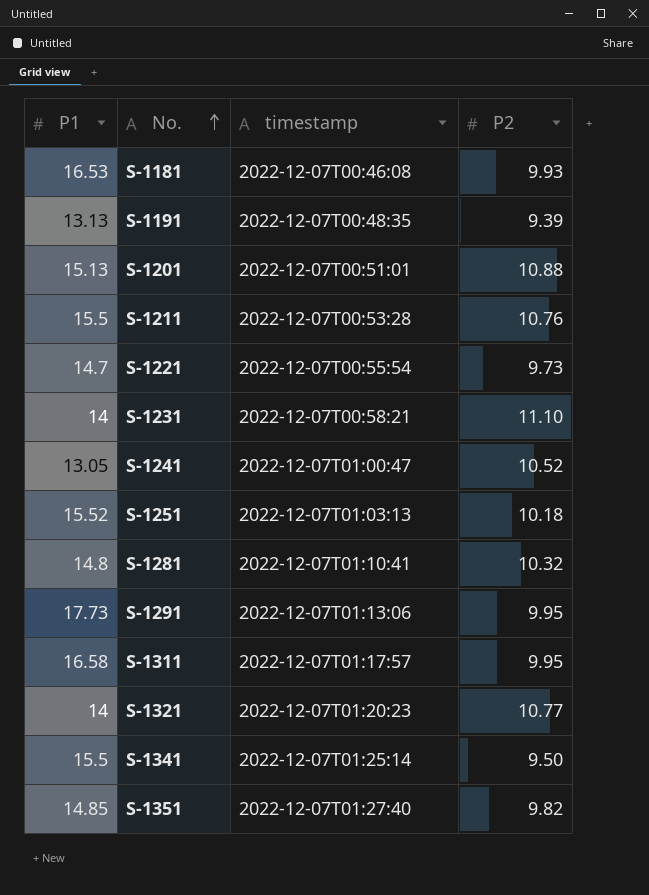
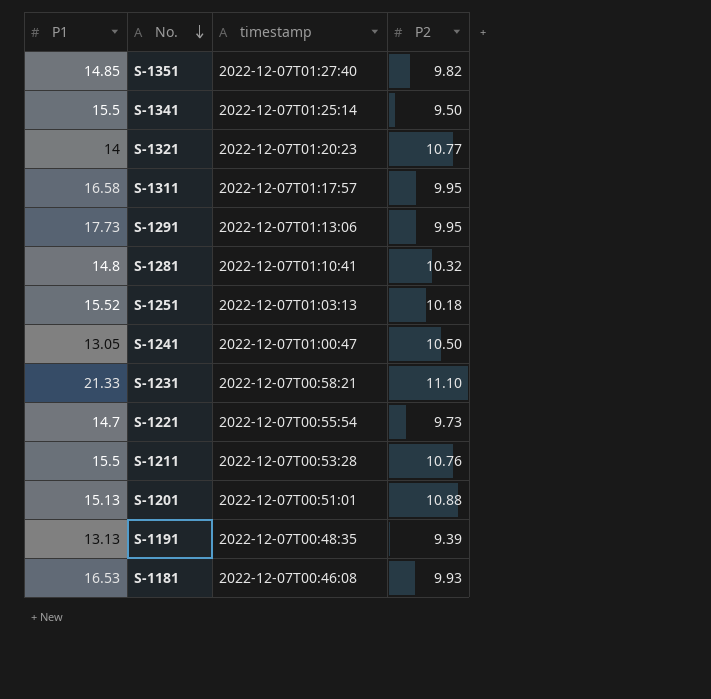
row order: No. ascending -> No. descending
S-1241 | P2: 10.52 -> 10.50
S-1231 | P1: 14 -> 21.33

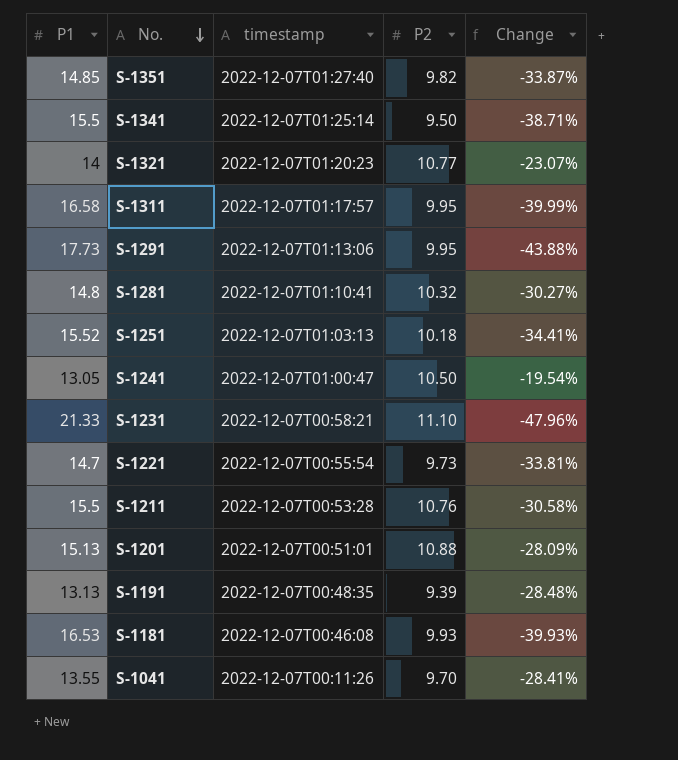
column Change | formula: none -> ([P2] - [P1]) / [P1]
row S-1041: none -> 13.55 | 2022-12-07T00:11:26 | 9.70 | -28.41%

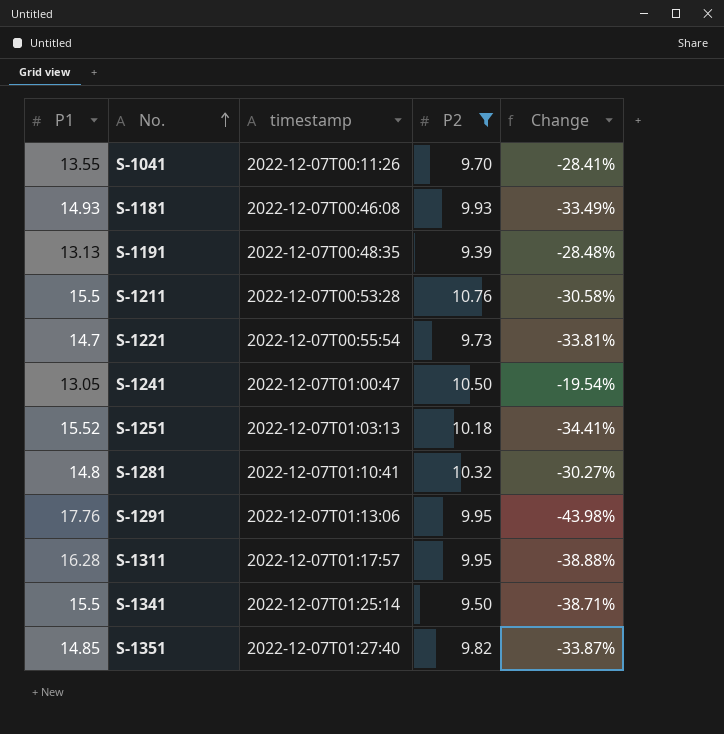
filter: none -> P2 <= 10.76
row order: No. descending -> No. ascending
S-1181 | P1: 16.53 -> 14.93
S-1181 | Change: -39.93% -> -33.49%
S-1291 | P1: 17.73 -> 17.76
S-1291 | Change: -43.88% -> -43.98%
S-1311 | P1: 16.58 -> 16.28
S-1311 | Change: -39.99% -> -38.88%

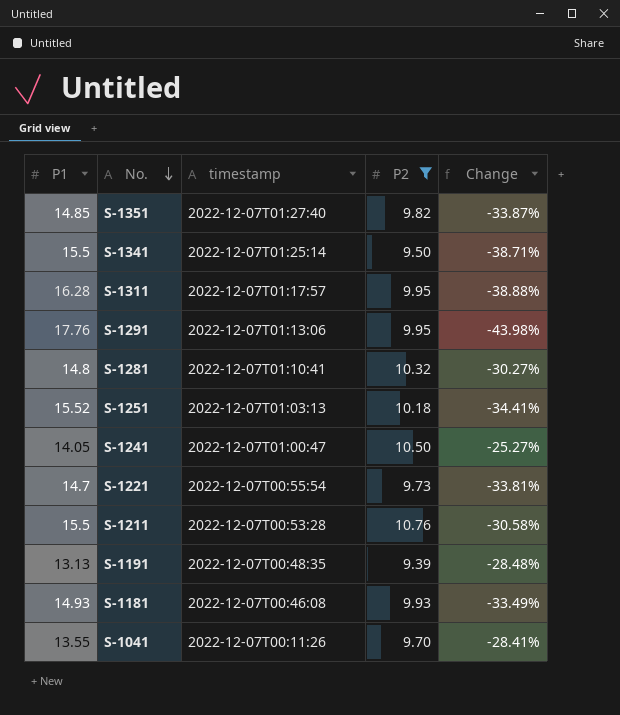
row order: No. ascending -> No. descending
S-1241 | P1: 13.05 -> 14.05
S-1241 | Change: -19.54% -> -25.27%

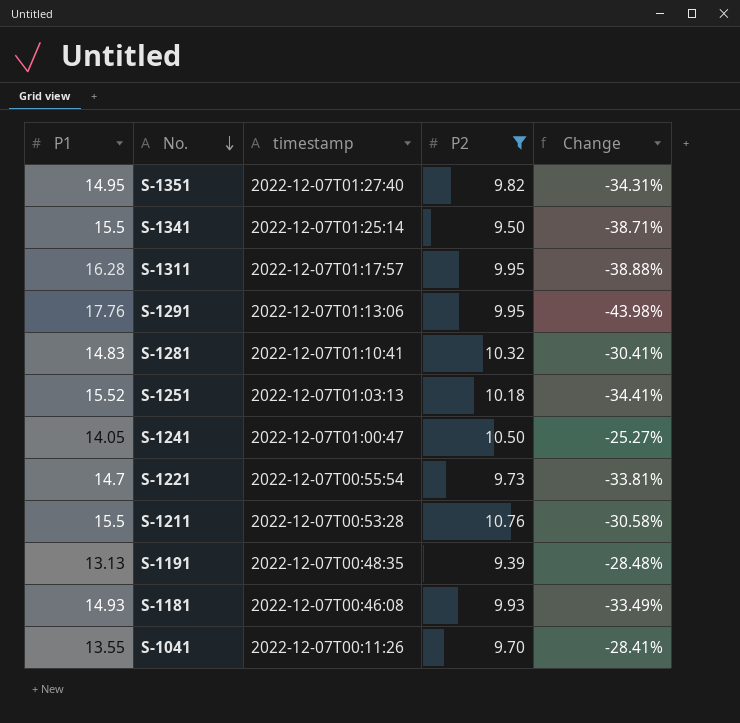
S-1351 | P1: 14.85 -> 14.95
S-1351 | Change: -33.87% -> -34.31%
S-1281 | P1: 14.8 -> 14.83
S-1281 | Change: -30.27% -> -30.41%

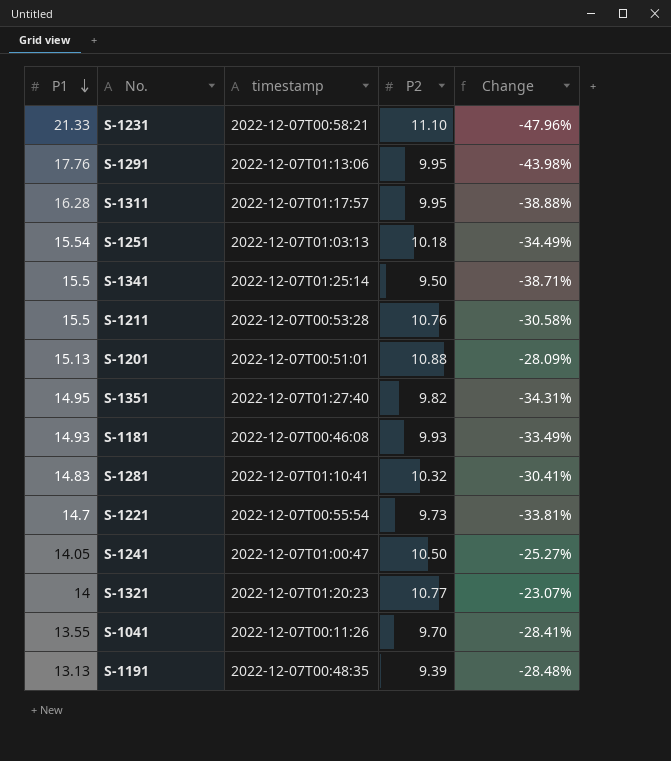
filter: P2 <= 10.76 -> none
row order: No. descending -> P1 descending
S-1251 | P1: 15.52 -> 15.54
S-1251 | Change: -34.41% -> -34.49%

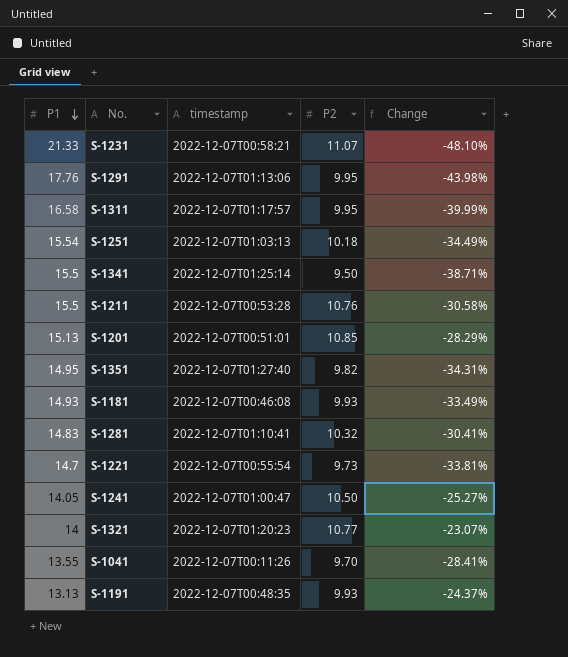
S-1231 | P2: 11.10 -> 11.07
S-1231 | Change: -47.96% -> -48.10%
S-1311 | P1: 16.28 -> 16.58
S-1311 | Change: -38.88% -> -39.99%
S-1201 | P2: 10.88 -> 10.85
S-1201 | Change: -28.09% -> -28.29%
S-1191 | P2: 9.39 -> 9.93
S-1191 | Change: -28.48% -> -24.37%

